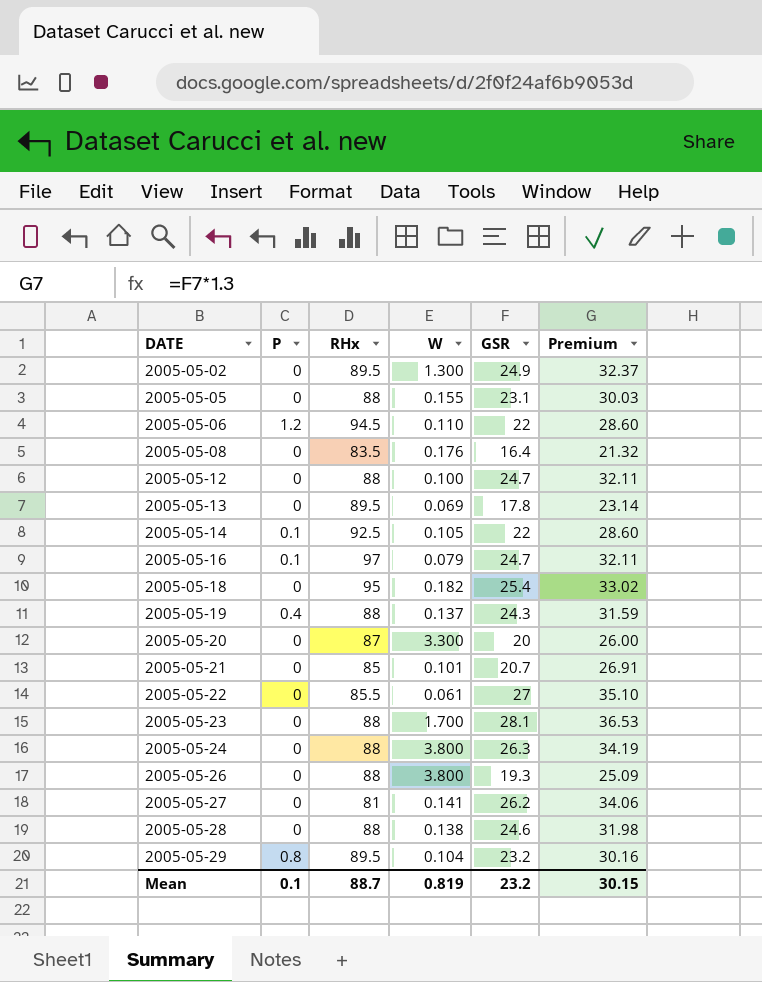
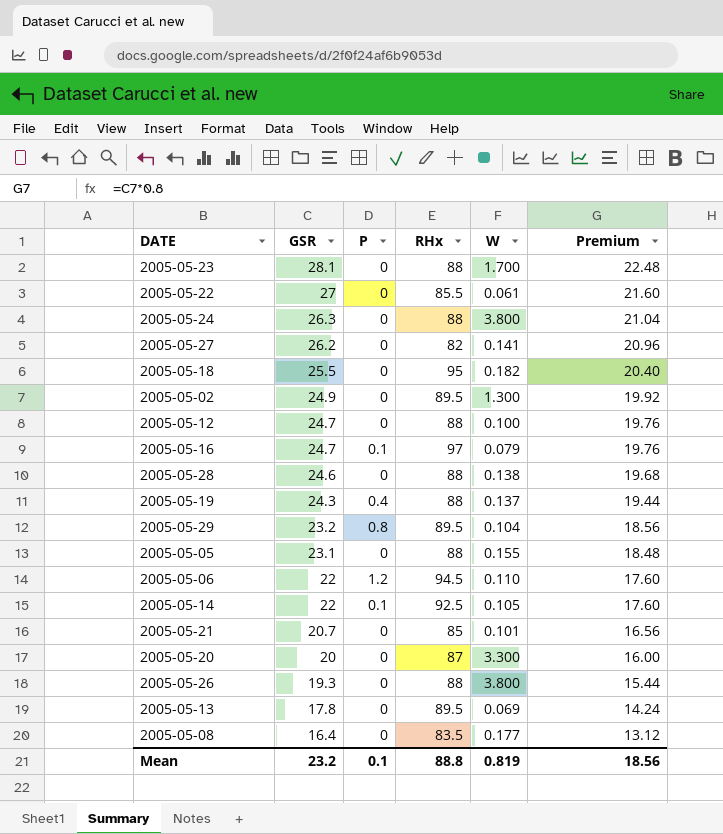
row order: DATE ascending -> GSR descending
column GSR | position: 5 -> 2
column Premium | formula: [GSR] * 1.3 -> [GSR] * 0.8
2005-05-27 | RHx: 81 -> 82
2005-05-18 | GSR: 25.4 -> 25.5
2005-05-08 | W: 0.176 -> 0.177
Mean | RHx: 88.7 -> 88.8
Mean | Premium: 30.15 -> 18.56

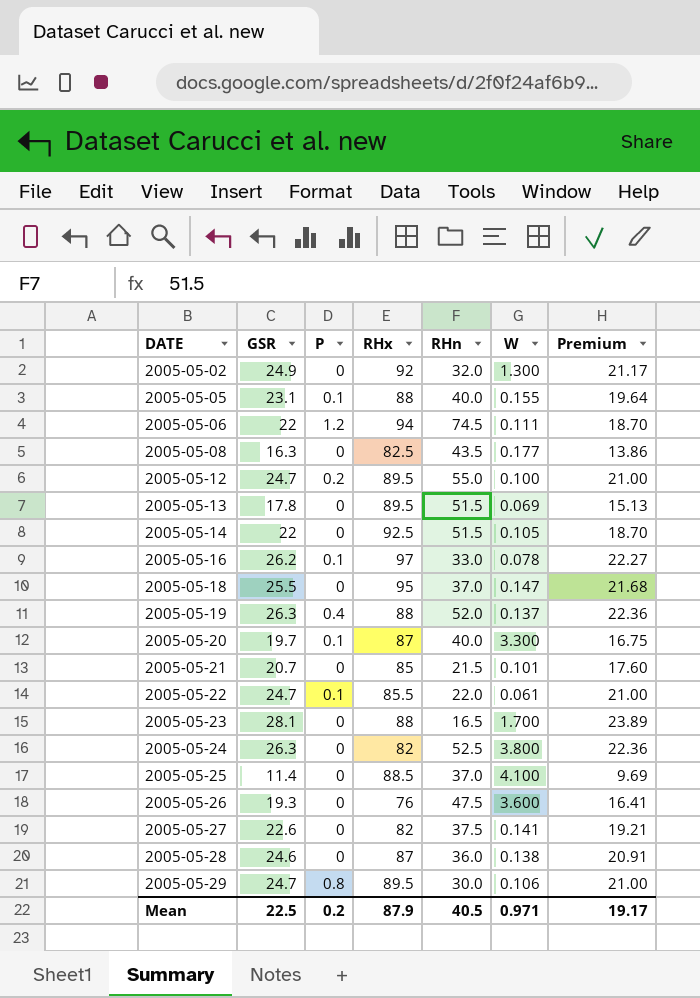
row order: GSR descending -> DATE ascending
column RHn | position: none -> 5
column Premium | formula: [GSR] * 0.8 -> [GSR] * 0.85
2005-05-02 | RHx: 89.5 -> 92
2005-05-05 | P: 0 -> 0.1
2005-05-06 | RHx: 94.5 -> 94
2005-05-06 | W: 0.110 -> 0.111
2005-05-08 | GSR: 16.4 -> 16.3
2005-05-08 | RHx: 83.5 -> 82.5
2005-05-12 | P: 0 -> 0.2
2005-05-12 | RHx: 88 -> 89.5
2005-05-14 | P: 0.1 -> 0
2005-05-16 | GSR: 24.7 -> 26.2
2005-05-16 | W: 0.079 -> 0.078
2005-05-18 | W: 0.182 -> 0.147
2005-05-19 | GSR: 24.3 -> 26.3
2005-05-20 | GSR: 20 -> 19.7
2005-05-20 | P: 0 -> 0.1
2005-05-22 | GSR: 27 -> 24.7
2005-05-22 | P: 0 -> 0.1
2005-05-24 | RHx: 88 -> 82
row 2005-05-25: none -> 11.4 | 0 | 88.5 | 37.0 | 4.100 | 9.69
2005-05-26 | RHx: 88 -> 76
2005-05-26 | W: 3.800 -> 3.600
2005-05-27 | GSR: 26.2 -> 22.6
2005-05-28 | RHx: 88 -> 87
2005-05-29 | GSR: 23.2 -> 24.7
2005-05-29 | W: 0.104 -> 0.106
Mean | GSR: 23.2 -> 22.5
Mean | P: 0.1 -> 0.2
Mean | RHx: 88.8 -> 87.9
Mean | W: 0.819 -> 0.971
Mean | Premium: 18.56 -> 19.17

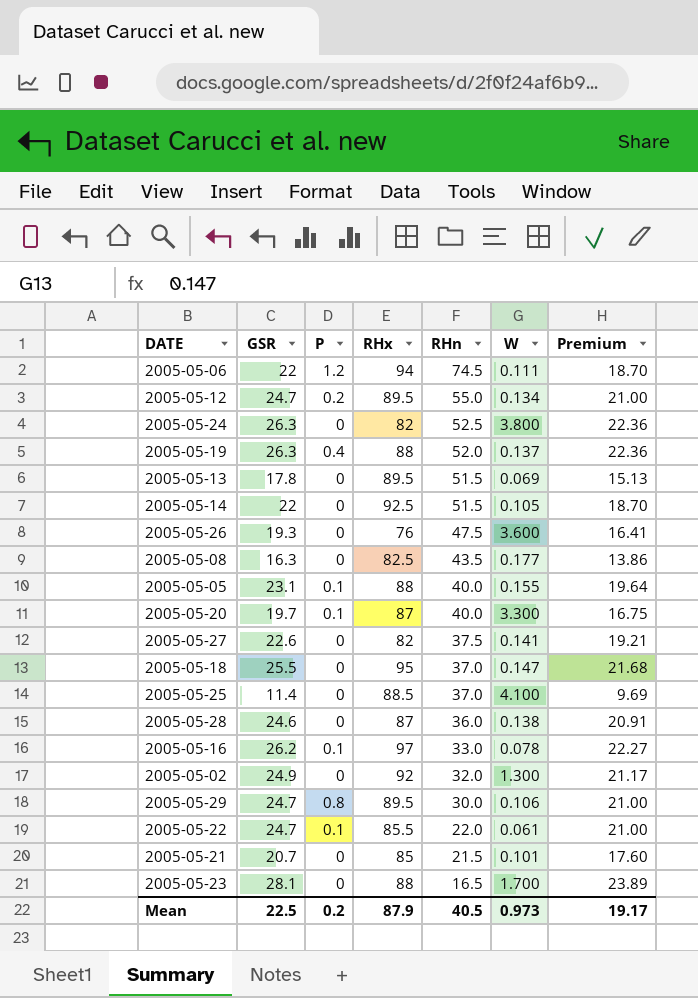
row order: DATE ascending -> RHn descending
2005-05-12 | W: 0.100 -> 0.134
Mean | W: 0.971 -> 0.973

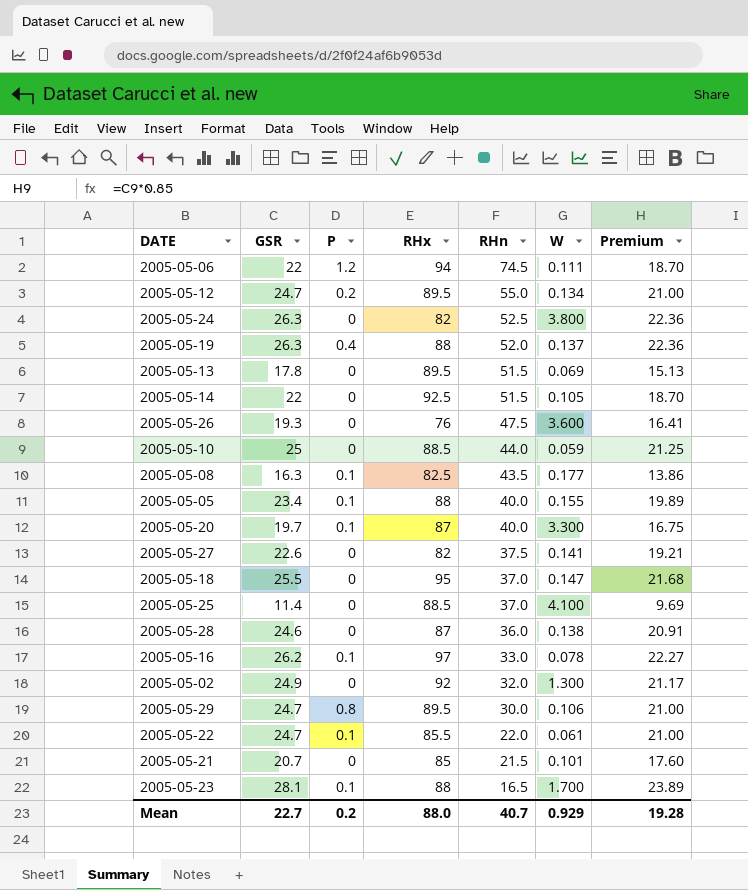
row 2005-05-10: none -> 25 | 0 | 88.5 | 44.0 | 0.059 | 21.25
2005-05-08 | P: 0 -> 0.1
2005-05-05 | GSR: 23.1 -> 23.4
2005-05-05 | Premium: 19.64 -> 19.89
2005-05-23 | P: 0 -> 0.1
Mean | GSR: 22.5 -> 22.7
Mean | RHx: 87.9 -> 88.0
Mean | RHn: 40.5 -> 40.7
Mean | W: 0.973 -> 0.929
Mean | Premium: 19.17 -> 19.28

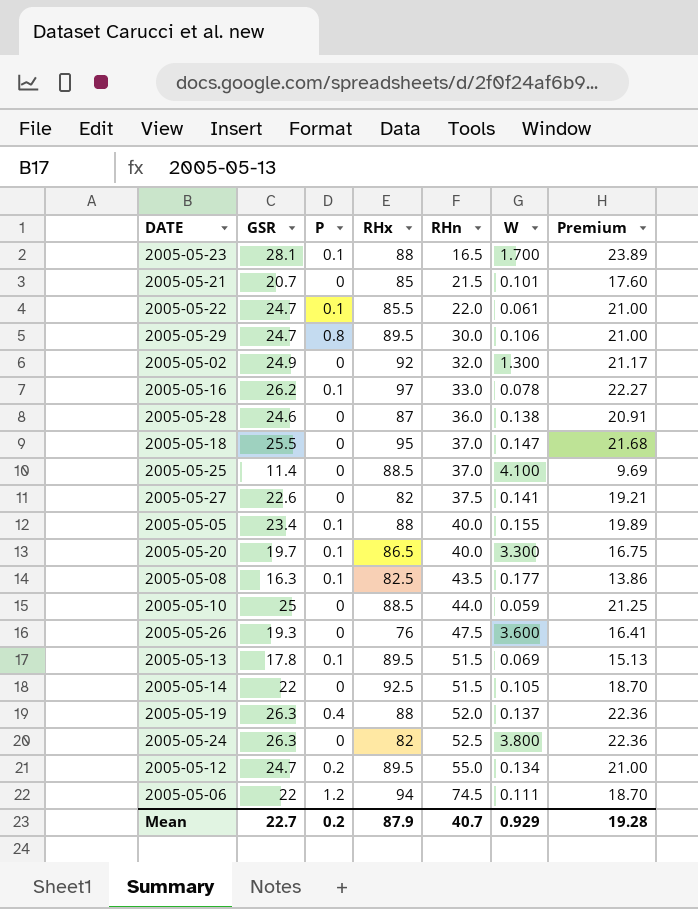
row order: RHn descending -> RHn ascending
2005-05-20 | RHx: 87 -> 86.5
2005-05-13 | P: 0 -> 0.1
Mean | RHx: 88.0 -> 87.9

